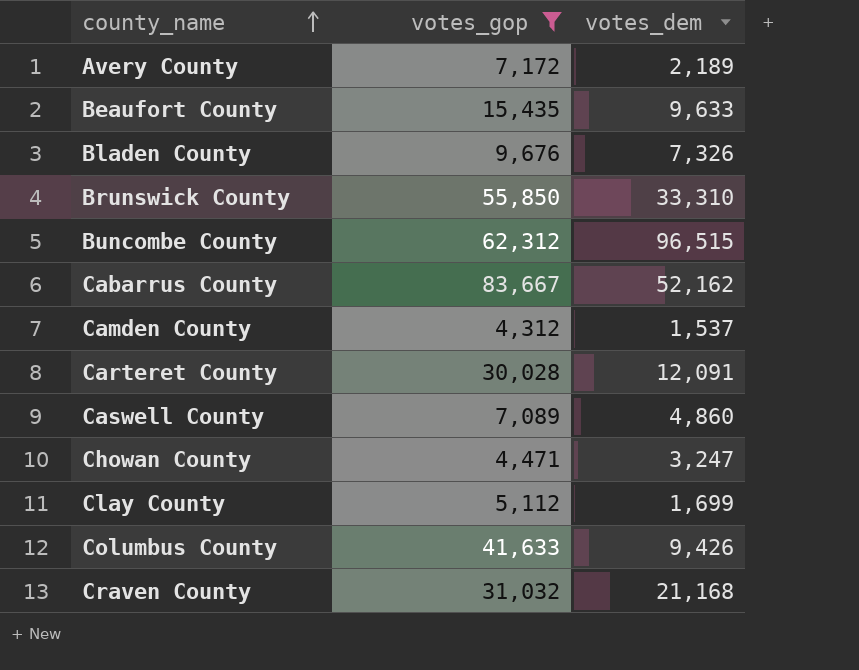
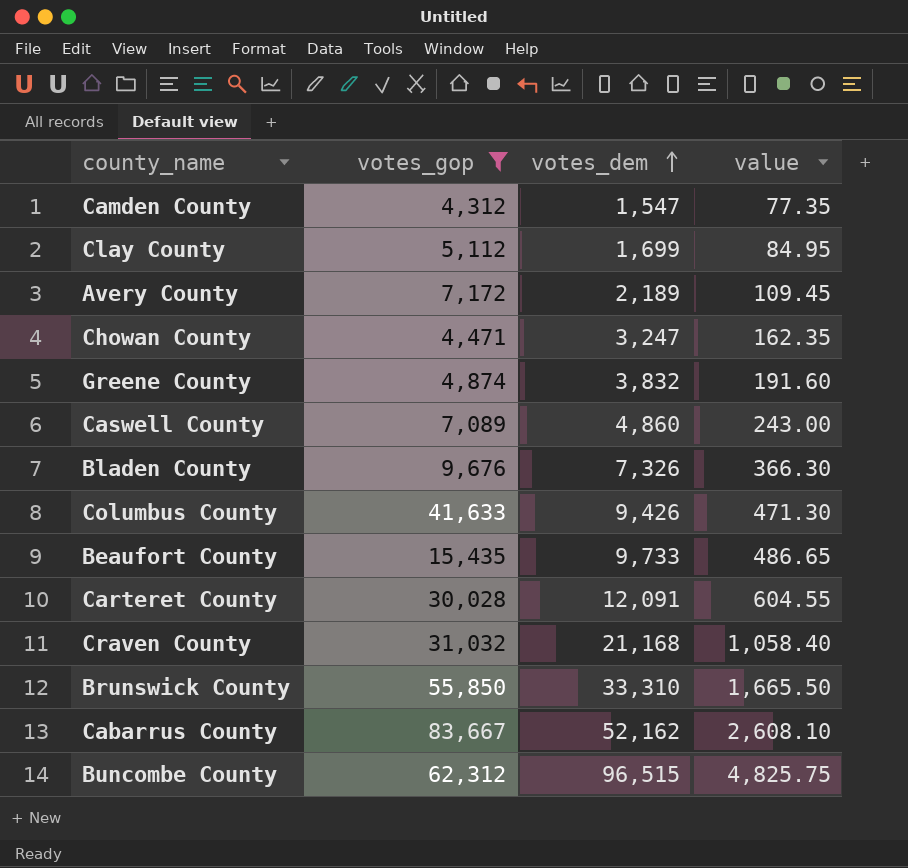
row order: county_name ascending -> votes_dem ascending
column value | formula: none -> [votes_dem] * 0.05
Camden County | votes_dem: 1,537 -> 1,547
row Greene County: none -> 4,874 | 3,832 | 191.60
Beaufort County | votes_dem: 9,633 -> 9,733

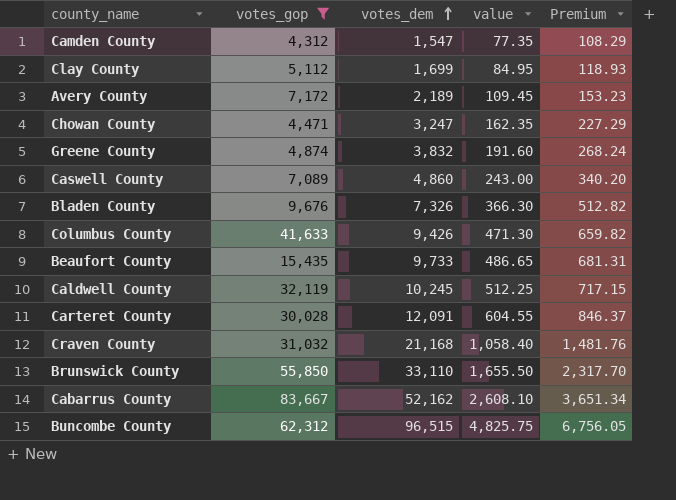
column Premium | formula: none -> [votes_dem] * 0.07
row Caldwell County: none -> 32,119 | 10,245 | 512.25 | 717.15
Brunswick County | votes_dem: 33,310 -> 33,110
Brunswick County | value: 1,665.50 -> 1,655.50

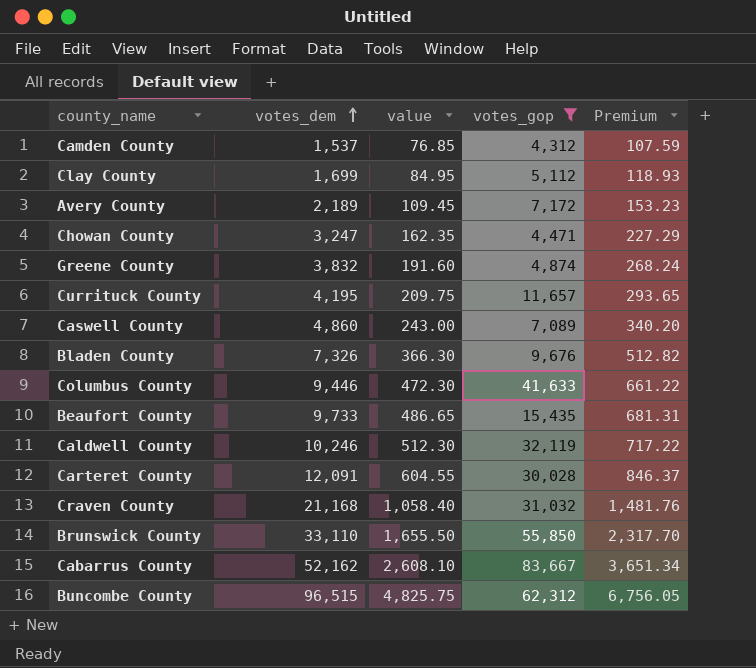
column votes_gop | position: 2 -> 4
Camden County | votes_dem: 1,547 -> 1,537
Camden County | value: 77.35 -> 76.85
Camden County | Premium: 108.29 -> 107.59
row Currituck County: none -> 4,195 | 209.75 | 11,657 | 293.65
Columbus County | votes_dem: 9,426 -> 9,446
Columbus County | value: 471.30 -> 472.30
Columbus County | Premium: 659.82 -> 661.22
Caldwell County | votes_dem: 10,245 -> 10,246
Caldwell County | value: 512.25 -> 512.30
Caldwell County | Premium: 717.15 -> 717.22

